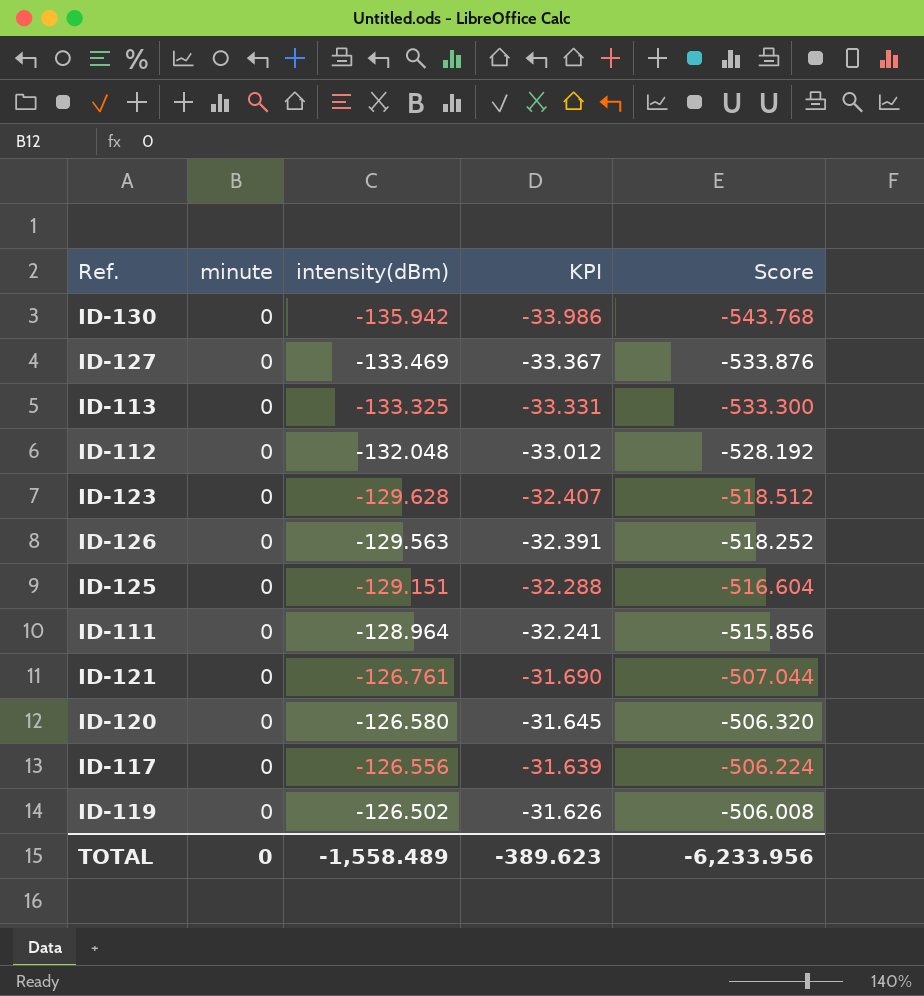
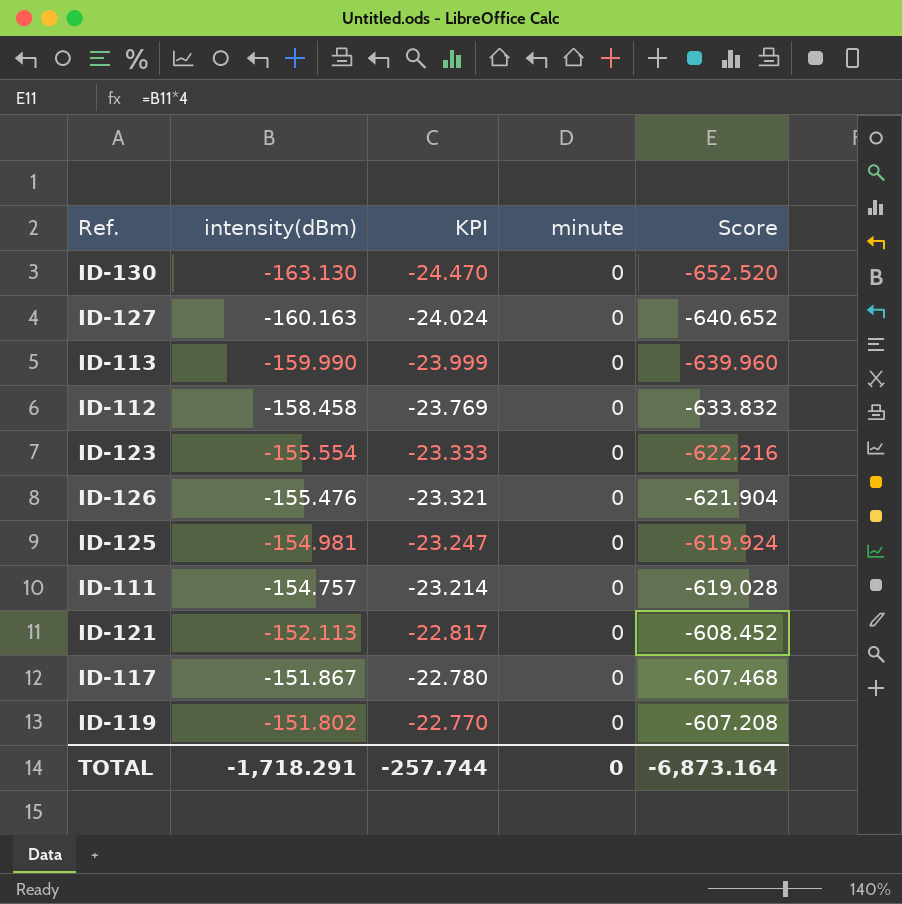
column KPI | formula: [intensity(dBm)] * 0.25 -> [intensity(dBm)] * 0.15
column minute | position: 2 -> 4
row ID-120: 0 | -126.580 | -31.645 | -506.320 -> none
ID-130 | intensity(dBm): -135.942 -> -163.130
ID-130 | Score: -543.768 -> -652.520
ID-127 | intensity(dBm): -133.469 -> -160.163
ID-127 | Score: -533.876 -> -640.652
ID-113 | intensity(dBm): -133.325 -> -159.990
ID-113 | Score: -533.300 -> -639.960
ID-112 | intensity(dBm): -132.048 -> -158.458
ID-112 | Score: -528.192 -> -633.832
ID-123 | intensity(dBm): -129.628 -> -155.554
ID-123 | Score: -518.512 -> -622.216
ID-126 | intensity(dBm): -129.563 -> -155.476
ID-126 | Score: -518.252 -> -621.904
ID-125 | intensity(dBm): -129.151 -> -154.981
ID-125 | Score: -516.604 -> -619.924
ID-111 | intensity(dBm): -128.964 -> -154.757
ID-111 | Score: -515.856 -> -619.028
ID-121 | intensity(dBm): -126.761 -> -152.113
ID-121 | Score: -507.044 -> -608.452
ID-117 | intensity(dBm): -126.556 -> -151.867
ID-117 | Score: -506.224 -> -607.468
ID-119 | intensity(dBm): -126.502 -> -151.802
ID-119 | Score: -506.008 -> -607.208
TOTAL | intensity(dBm): -1,558.489 -> -1,718.291
TOTAL | KPI: -389.623 -> -257.744
TOTAL | Score: -6,233.956 -> -6,873.164

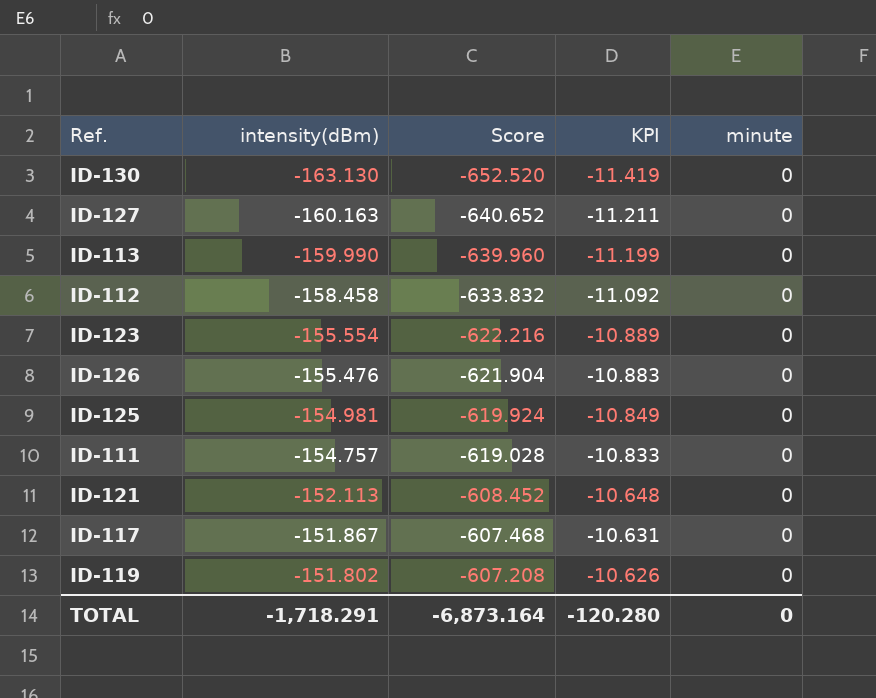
column Score | position: 5 -> 3
column KPI | formula: [intensity(dBm)] * 0.15 -> [intensity(dBm)] * 0.07
TOTAL | KPI: -257.744 -> -120.280

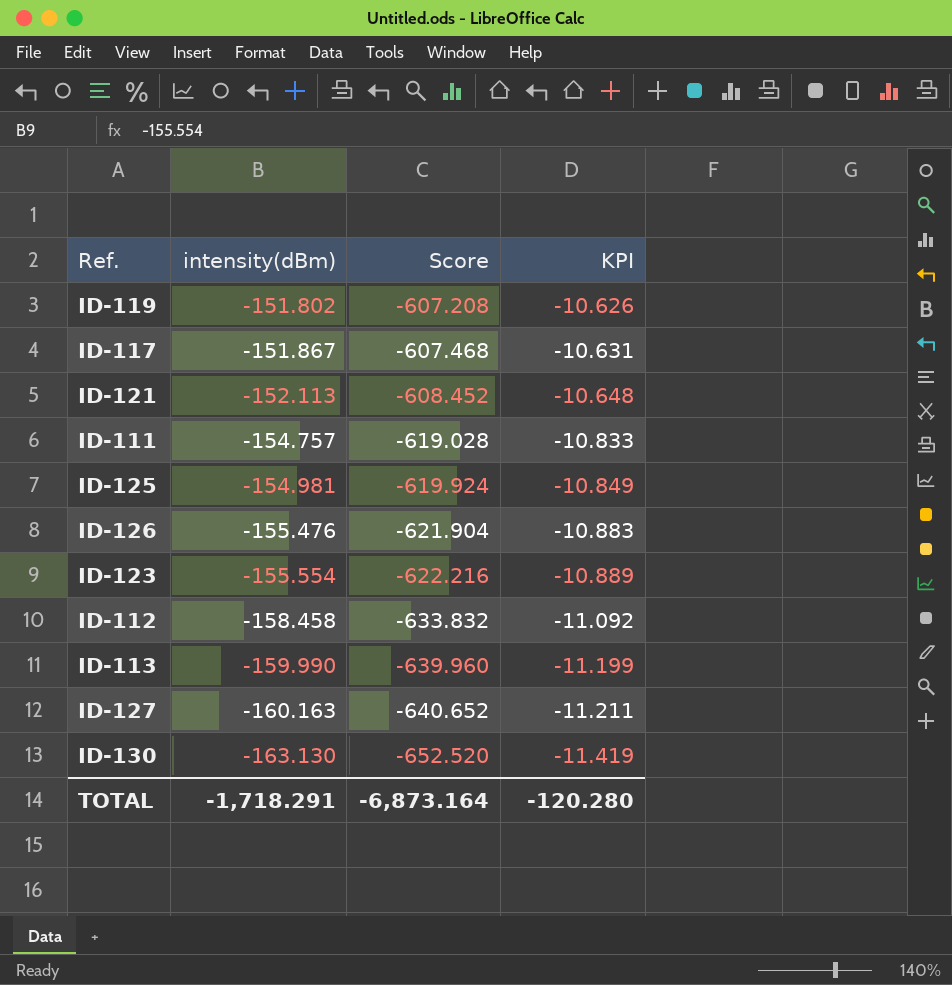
row order: intensity(dBm) ascending -> intensity(dBm) descending
column minute | position: 5 -> none

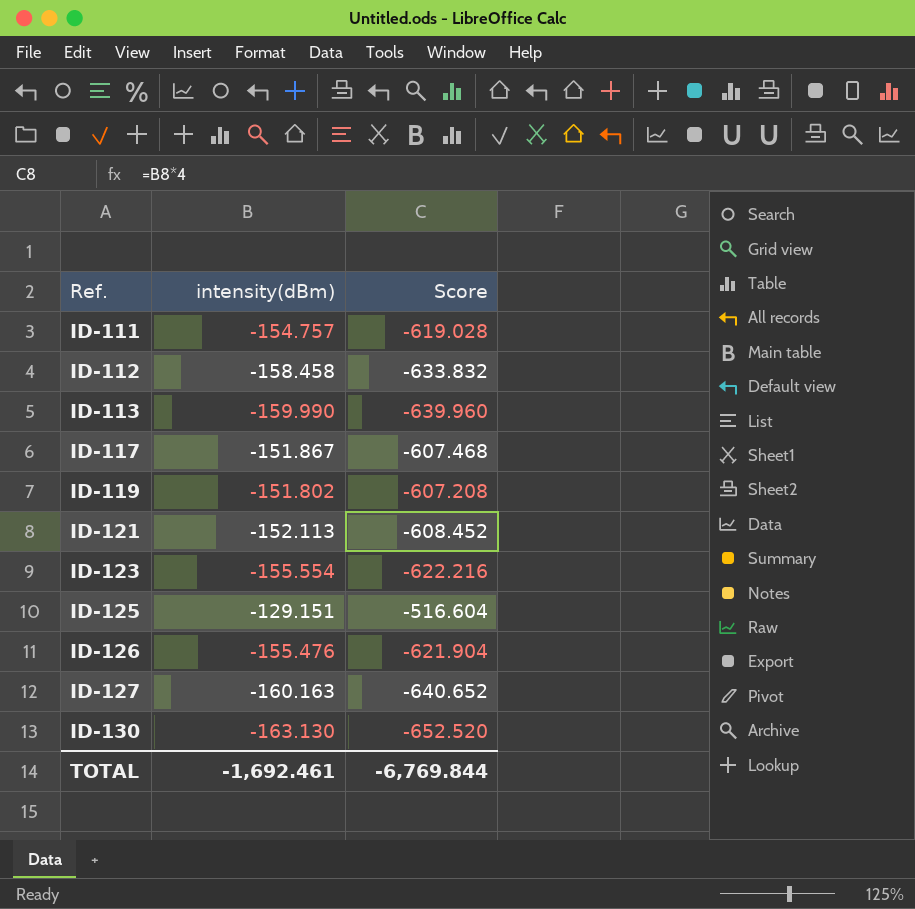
row order: intensity(dBm) descending -> Ref. ascending
column KPI | formula: [intensity(dBm)] * 0.07 -> none
ID-125 | intensity(dBm): -154.981 -> -129.151
ID-125 | Score: -619.924 -> -516.604
TOTAL | intensity(dBm): -1,718.291 -> -1,692.461
TOTAL | Score: -6,873.164 -> -6,769.844

